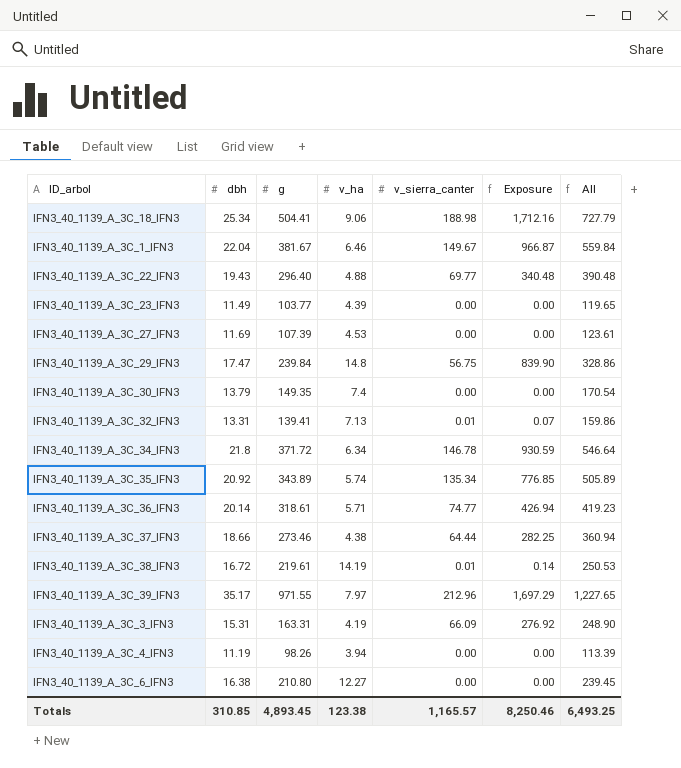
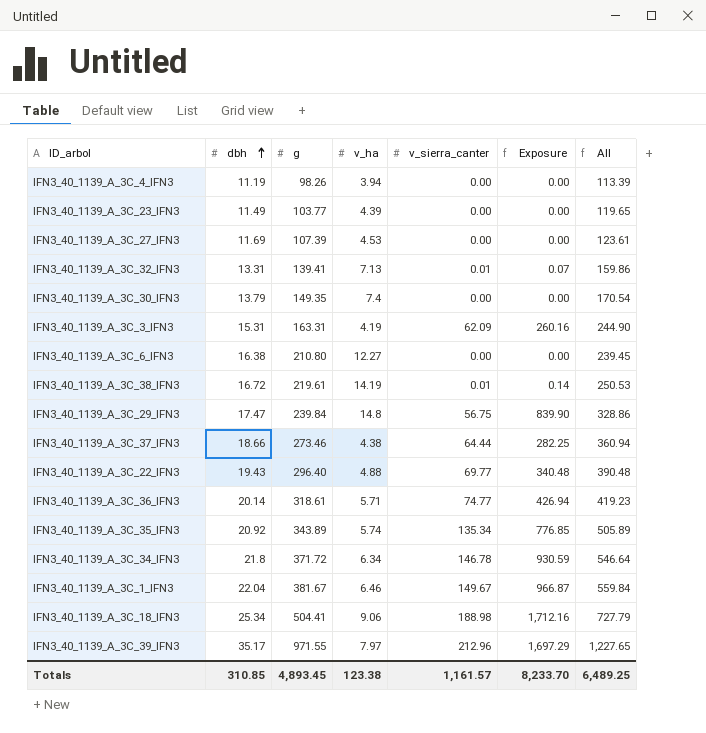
row order: none -> dbh ascending
IFN3_40_1139_A_3C_3_IFN3 | v_sierra_canter: 66.09 -> 62.09
IFN3_40_1139_A_3C_3_IFN3 | Exposure: 276.92 -> 260.16
IFN3_40_1139_A_3C_3_IFN3 | All: 248.90 -> 244.90
Totals | v_sierra_canter: 1,165.57 -> 1,161.57
Totals | Exposure: 8,250.46 -> 8,233.70
Totals | All: 6,493.25 -> 6,489.25

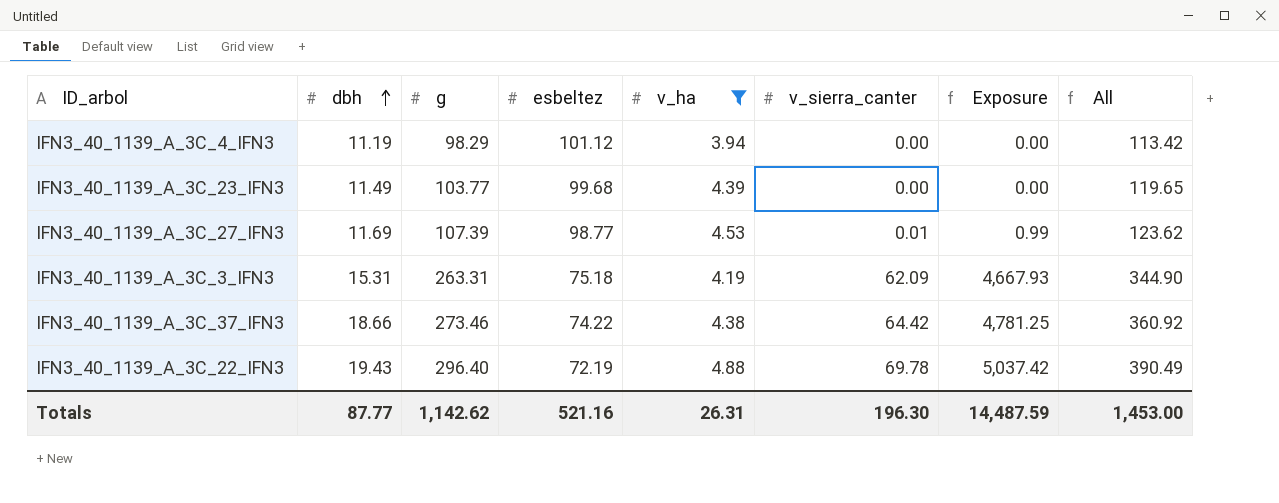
filter: none -> v_ha <= 4.88
column esbeltez | position: none -> 4
column Exposure | formula: [v_ha] * [v_sierra_canter] -> [esbeltez] * [v_sierra_canter]
IFN3_40_1139_A_3C_4_IFN3 | g: 98.26 -> 98.29
IFN3_40_1139_A_3C_4_IFN3 | All: 113.39 -> 113.42
IFN3_40_1139_A_3C_27_IFN3 | v_sierra_canter: 0.00 -> 0.01
IFN3_40_1139_A_3C_27_IFN3 | All: 123.61 -> 123.62
IFN3_40_1139_A_3C_3_IFN3 | g: 163.31 -> 263.31
IFN3_40_1139_A_3C_3_IFN3 | All: 244.90 -> 344.90
IFN3_40_1139_A_3C_37_IFN3 | v_sierra_canter: 64.44 -> 64.42
IFN3_40_1139_A_3C_37_IFN3 | All: 360.94 -> 360.92
IFN3_40_1139_A_3C_22_IFN3 | v_sierra_canter: 69.77 -> 69.78
IFN3_40_1139_A_3C_22_IFN3 | All: 390.48 -> 390.49
Totals | dbh: 310.85 -> 87.77
Totals | g: 4,893.45 -> 1,142.62
Totals | v_ha: 123.38 -> 26.31
Totals | v_sierra_canter: 1,161.57 -> 196.30
Totals | Exposure: 8,233.70 -> 14,487.59
Totals | All: 6,489.25 -> 1,453.00

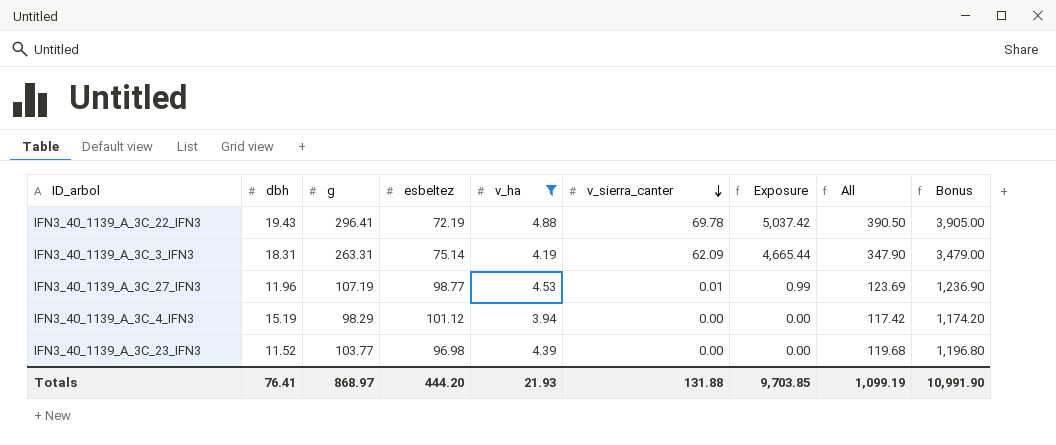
row order: dbh ascending -> v_sierra_canter descending
column Bonus | formula: none -> [All] * 10
row IFN3_40_1139_A_3C_37_IFN3: 18.66 | 273.46 | 74.22 | 4.38 | 64.42 | 4,781.25 | 360.92 -> none
IFN3_40_1139_A_3C_22_IFN3 | g: 296.40 -> 296.41
IFN3_40_1139_A_3C_22_IFN3 | All: 390.49 -> 390.50
IFN3_40_1139_A_3C_3_IFN3 | dbh: 15.31 -> 18.31
IFN3_40_1139_A_3C_3_IFN3 | esbeltez: 75.18 -> 75.14
IFN3_40_1139_A_3C_3_IFN3 | Exposure: 4,667.93 -> 4,665.44
IFN3_40_1139_A_3C_3_IFN3 | All: 344.90 -> 347.90
IFN3_40_1139_A_3C_27_IFN3 | dbh: 11.69 -> 11.96
IFN3_40_1139_A_3C_27_IFN3 | g: 107.39 -> 107.19
IFN3_40_1139_A_3C_27_IFN3 | All: 123.62 -> 123.69
IFN3_40_1139_A_3C_4_IFN3 | dbh: 11.19 -> 15.19
IFN3_40_1139_A_3C_4_IFN3 | All: 113.42 -> 117.42
IFN3_40_1139_A_3C_23_IFN3 | dbh: 11.49 -> 11.52
IFN3_40_1139_A_3C_23_IFN3 | esbeltez: 99.68 -> 96.98
IFN3_40_1139_A_3C_23_IFN3 | All: 119.65 -> 119.68
Totals | dbh: 87.77 -> 76.41
Totals | g: 1,142.62 -> 868.97
Totals | esbeltez: 521.16 -> 444.20
Totals | v_ha: 26.31 -> 21.93
Totals | v_sierra_canter: 196.30 -> 131.88
Totals | Exposure: 14,487.59 -> 9,703.85
Totals | All: 1,453.00 -> 1,099.19

